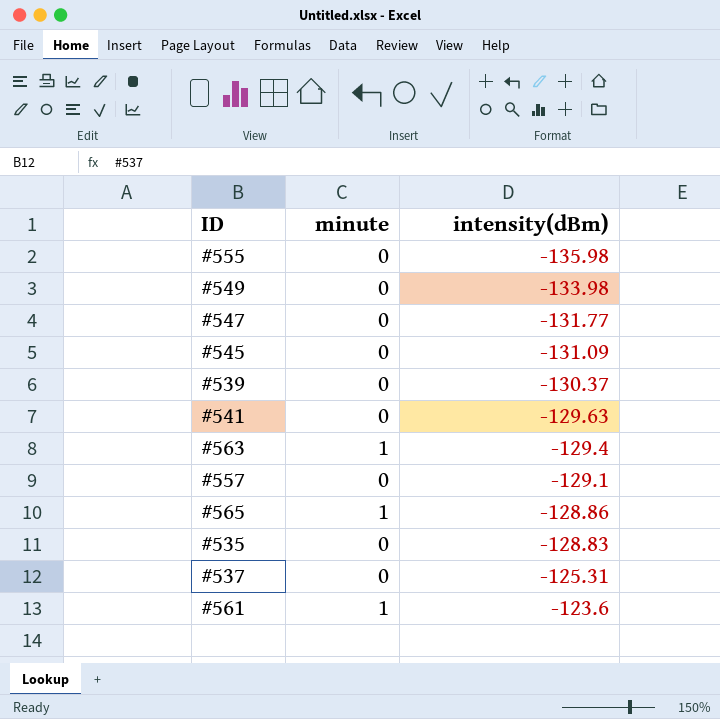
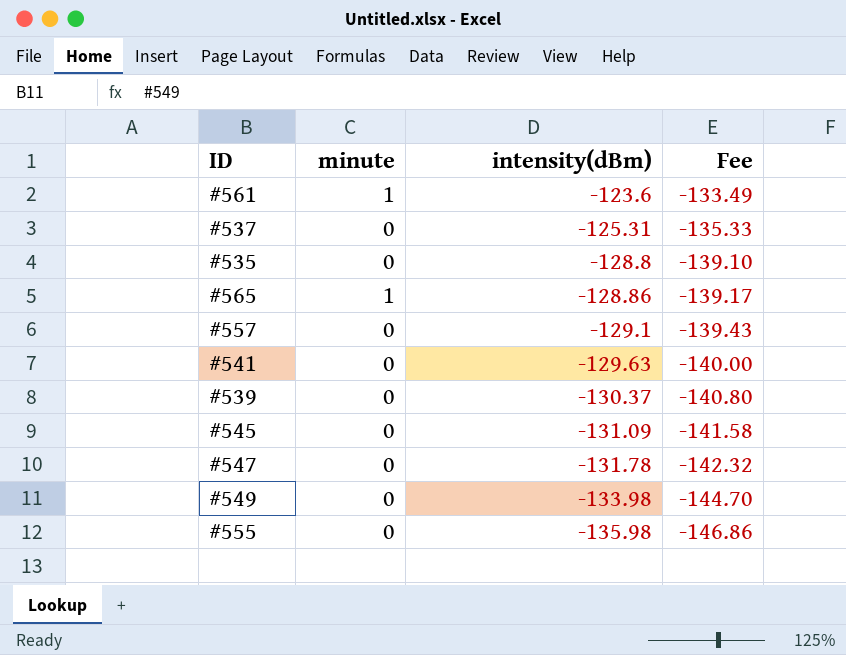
row order: intensity(dBm) ascending -> intensity(dBm) descending
column Fee | formula: none -> [intensity(dBm)] * 1.08
row #563: 1 | -129.4 -> none
#535 | intensity(dBm): -128.83 -> -128.8
#547 | intensity(dBm): -131.77 -> -131.78

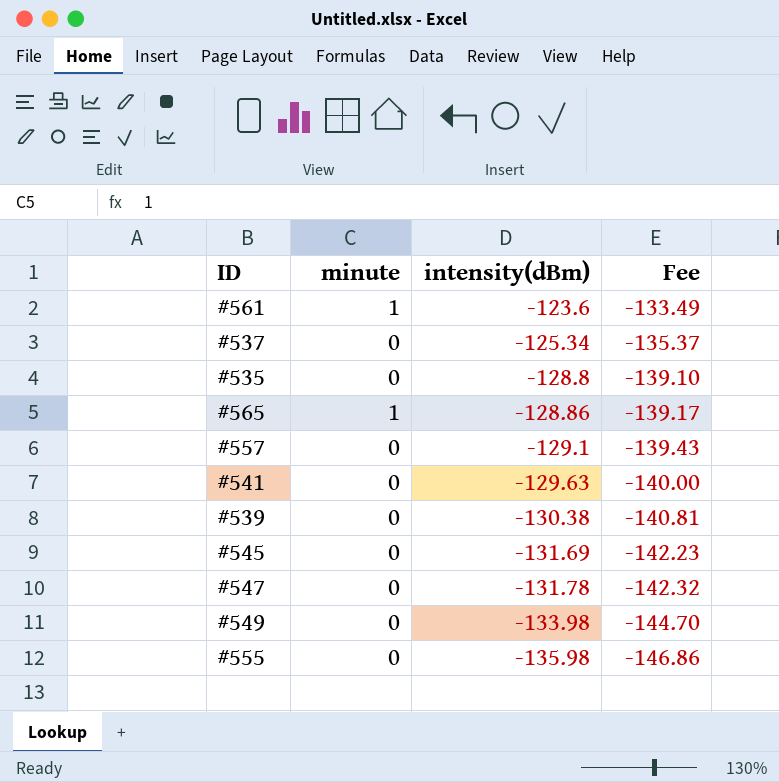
#537 | intensity(dBm): -125.31 -> -125.34
#537 | Fee: -135.33 -> -135.37
#539 | intensity(dBm): -130.37 -> -130.38
#539 | Fee: -140.80 -> -140.81
#545 | intensity(dBm): -131.09 -> -131.69
#545 | Fee: -141.58 -> -142.23

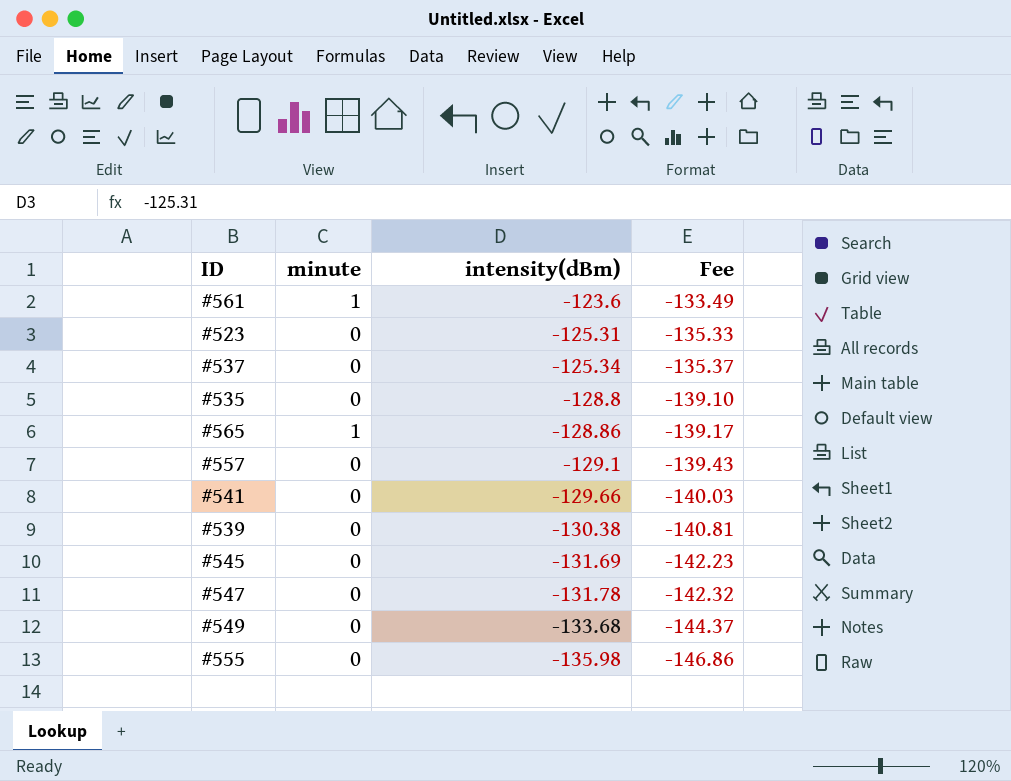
row #523: none -> 0 | -125.31 | -135.33
#541 | intensity(dBm): -129.63 -> -129.66
#541 | Fee: -140.00 -> -140.03
#549 | intensity(dBm): -133.98 -> -133.68
#549 | Fee: -144.70 -> -144.37

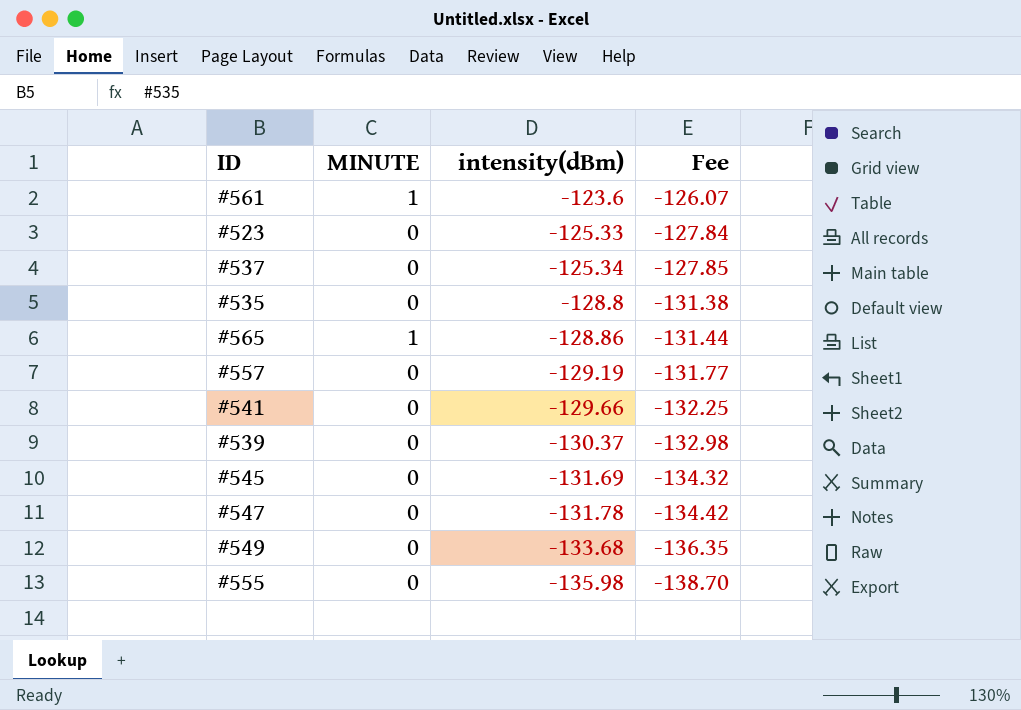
column name: minute -> MINUTE
column Fee | formula: [intensity(dBm)] * 1.08 -> [intensity(dBm)] * 1.02
#523 | intensity(dBm): -125.31 -> -125.33
#557 | intensity(dBm): -129.1 -> -129.19
#539 | intensity(dBm): -130.38 -> -130.37

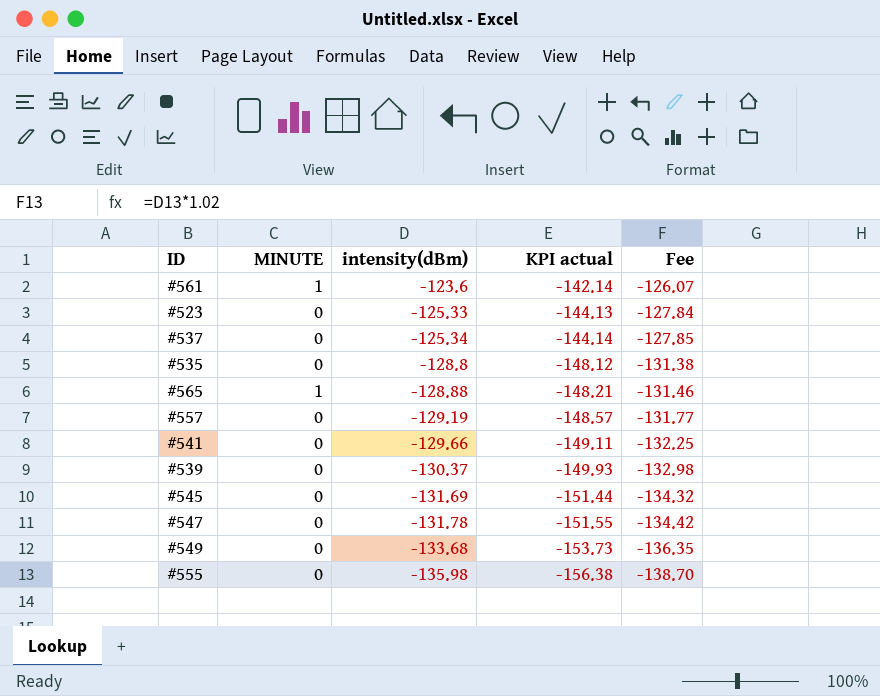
column KPI actual | formula: none -> [intensity(dBm)] * 1.15
#565 | intensity(dBm): -128.86 -> -128.88
#565 | Fee: -131.44 -> -131.46

